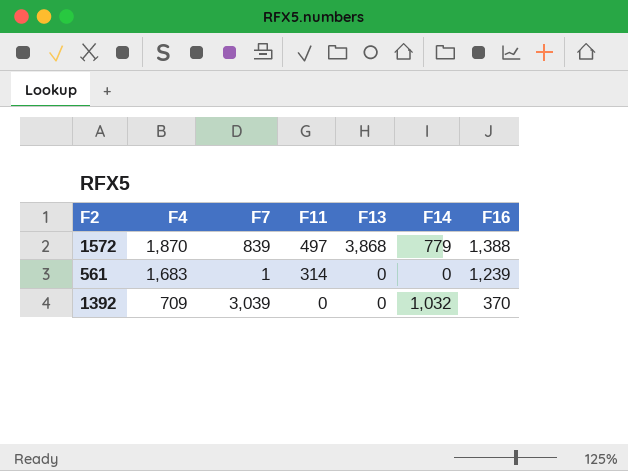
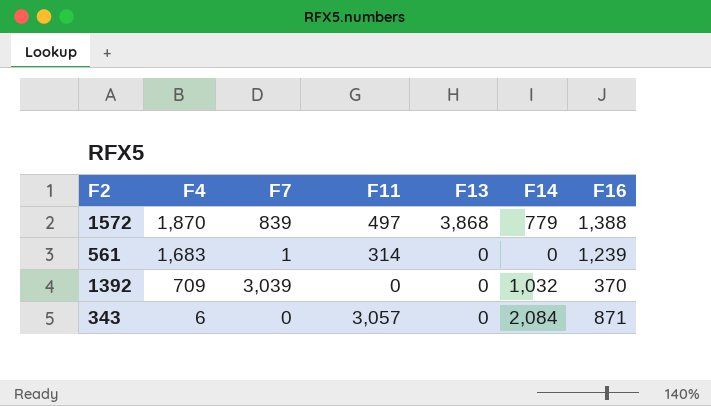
row 343: none -> 6 | 0 | 3,057 | 0 | 2,084 | 871

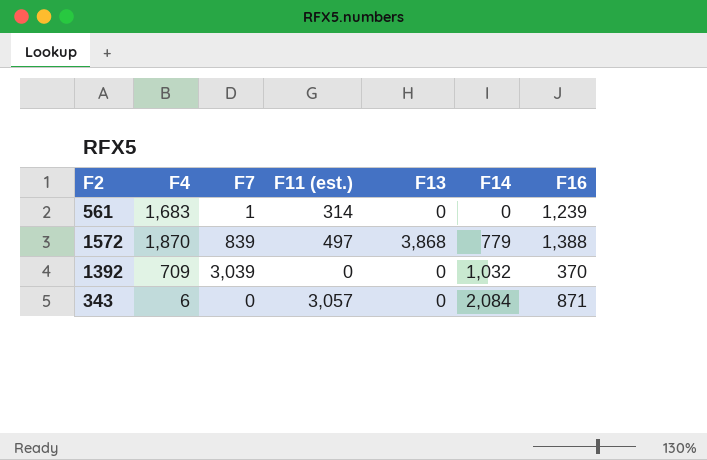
row order: F4 descending -> F14 ascending
column name: F11 -> F11 (est.)

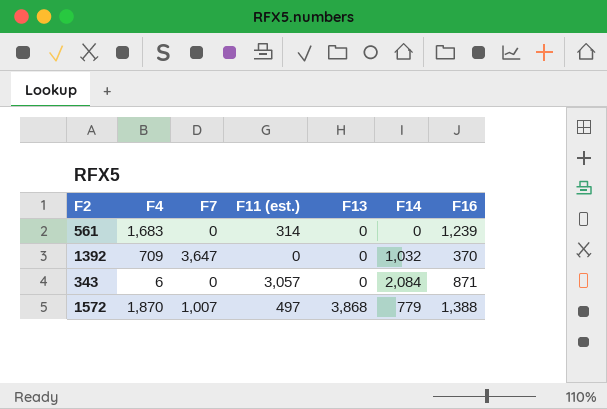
row order: F14 ascending -> F13 ascending
561 | F7: 1 -> 0
1392 | F7: 3,039 -> 3,647
1572 | F7: 839 -> 1,007

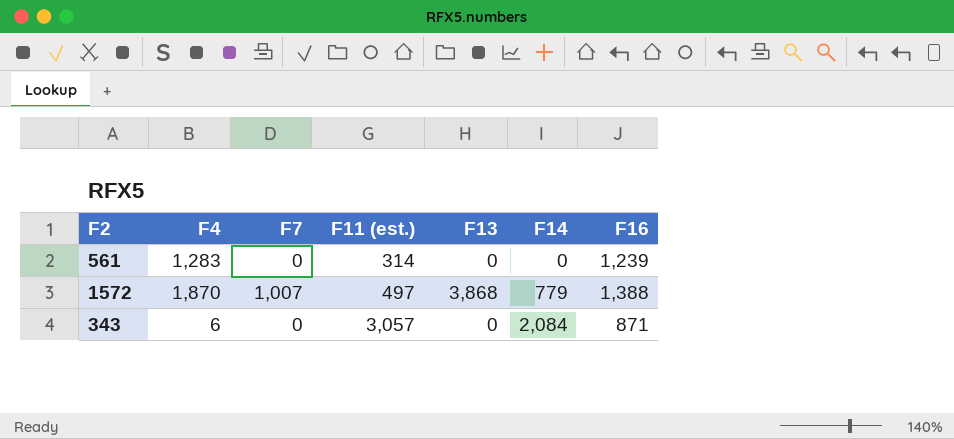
row order: F13 ascending -> F11 (est.) ascending
row 1392: 709 | 3,647 | 0 | 0 | 1,032 | 370 -> none
561 | F4: 1,683 -> 1,283

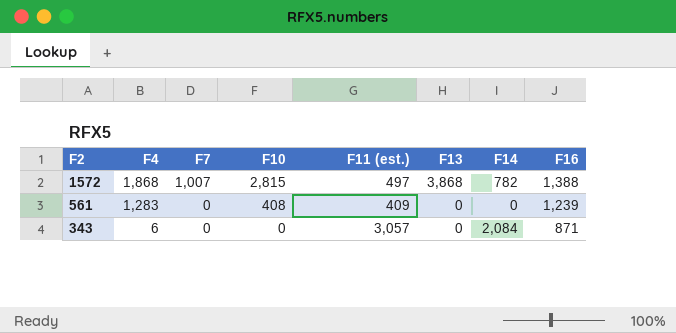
row order: F11 (est.) ascending -> F2 descending
column F10 | position: none -> 4
1572 | F4: 1,870 -> 1,868
1572 | F14: 779 -> 782
561 | F11 (est.): 314 -> 409

